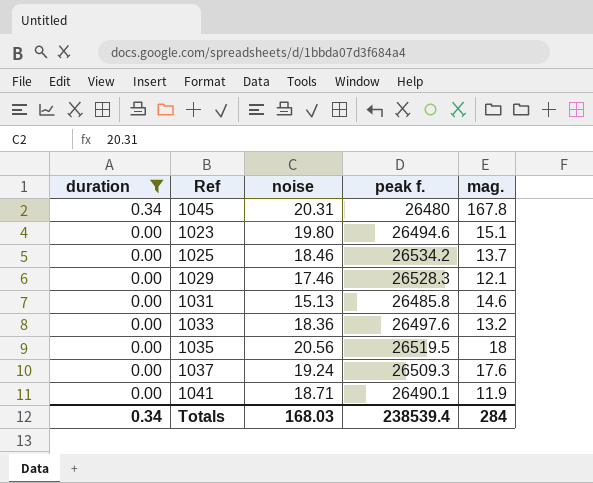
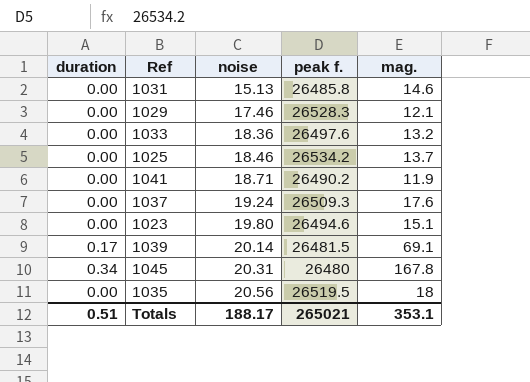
filter: duration != 0.17 -> none
row order: duration descending -> noise ascending
1041 | peak f.: 26490.1 -> 26490.2
Totals | duration: 0.34 -> 0.51
Totals | noise: 168.03 -> 188.17
Totals | peak f.: 238539.4 -> 265021
Totals | mag.: 284 -> 353.1

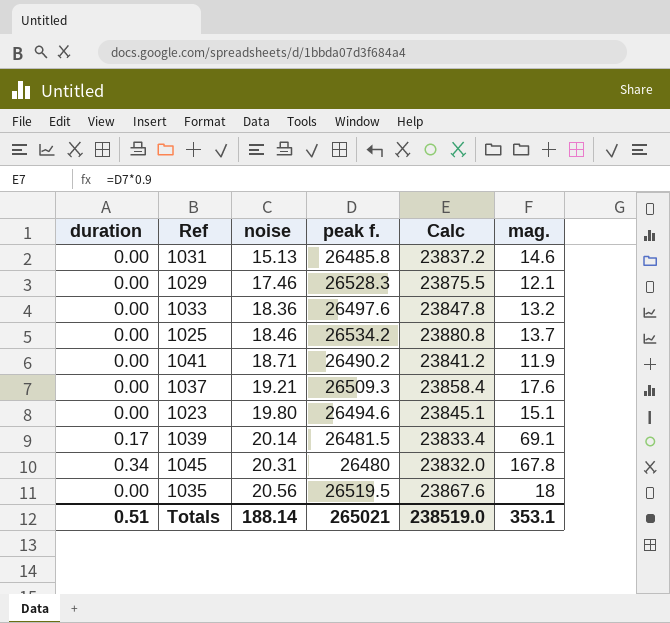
column Calc | formula: none -> [peak f.] * 0.9
1037 | noise: 19.24 -> 19.21
Totals | noise: 188.17 -> 188.14

